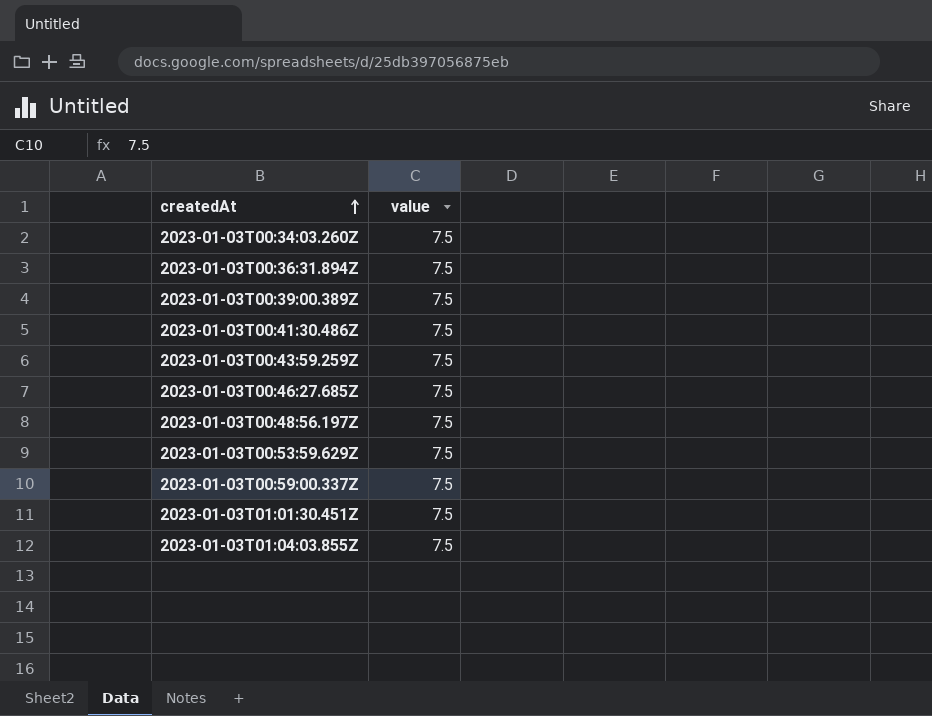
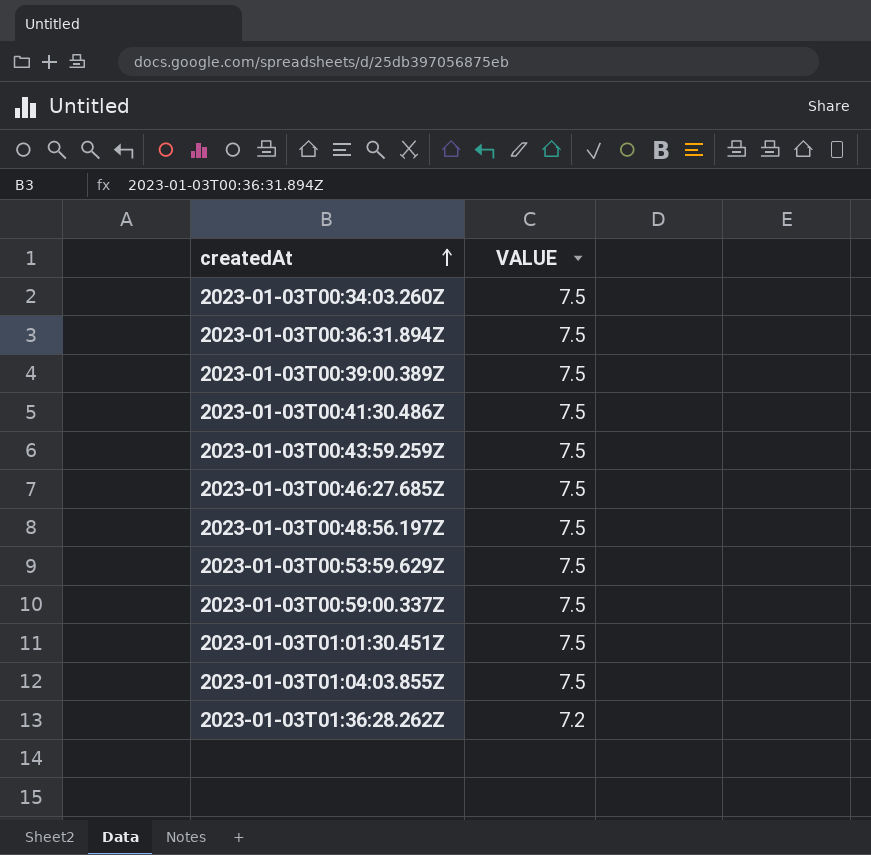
column name: value -> VALUE
row 2023-01-03T01:36:28.262Z: none -> 7.2

